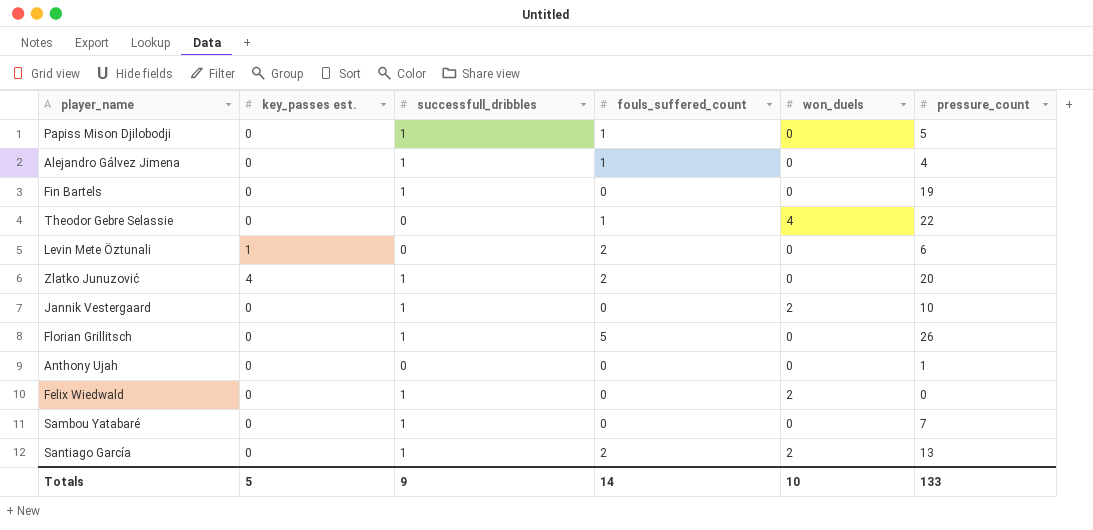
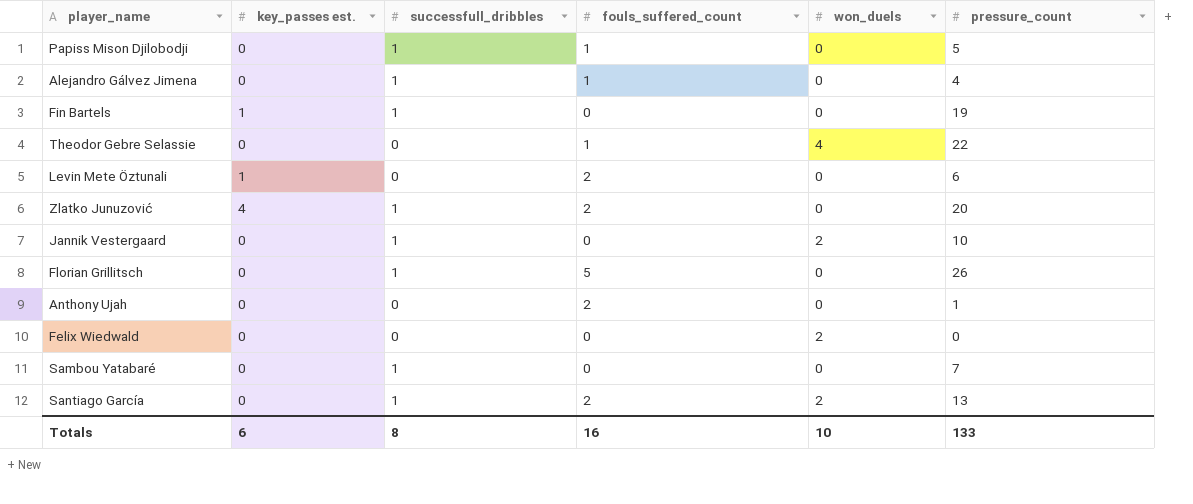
Fin Bartels | key_passes est.: 0 -> 1
Anthony Ujah | fouls_suffered_count: 0 -> 2
Felix Wiedwald | successfull_dribbles: 1 -> 0
Totals | key_passes est.: 5 -> 6
Totals | successfull_dribbles: 9 -> 8
Totals | fouls_suffered_count: 14 -> 16

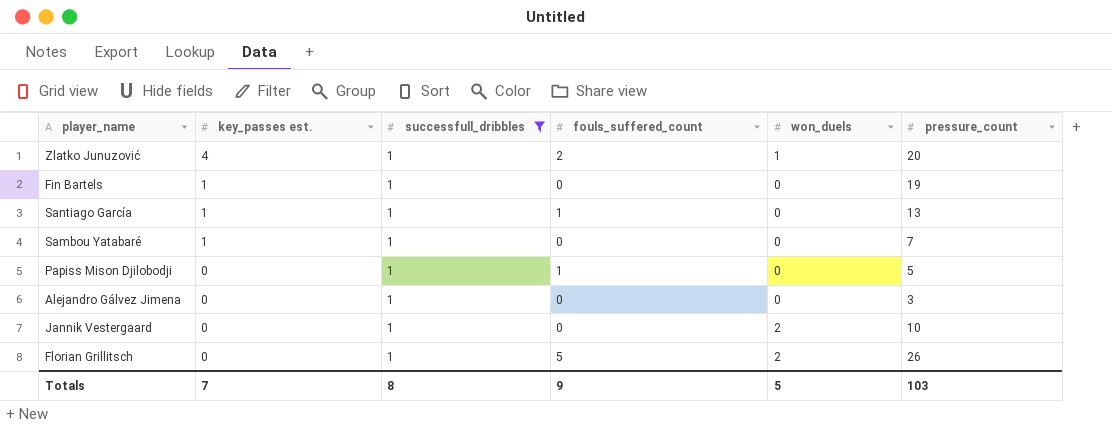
filter: none -> successfull_dribbles = 1
row order: none -> key_passes est. descending
Zlatko Junuzović | won_duels: 0 -> 1
Santiago García | key_passes est.: 0 -> 1
Santiago García | fouls_suffered_count: 2 -> 1
Santiago García | won_duels: 2 -> 0
Sambou Yatabaré | key_passes est.: 0 -> 1
Alejandro Gálvez Jimena | fouls_suffered_count: 1 -> 0
Alejandro Gálvez Jimena | pressure_count: 4 -> 3
Florian Grillitsch | won_duels: 0 -> 2
Totals | key_passes est.: 6 -> 7
Totals | fouls_suffered_count: 16 -> 9
Totals | won_duels: 10 -> 5
Totals | pressure_count: 133 -> 103

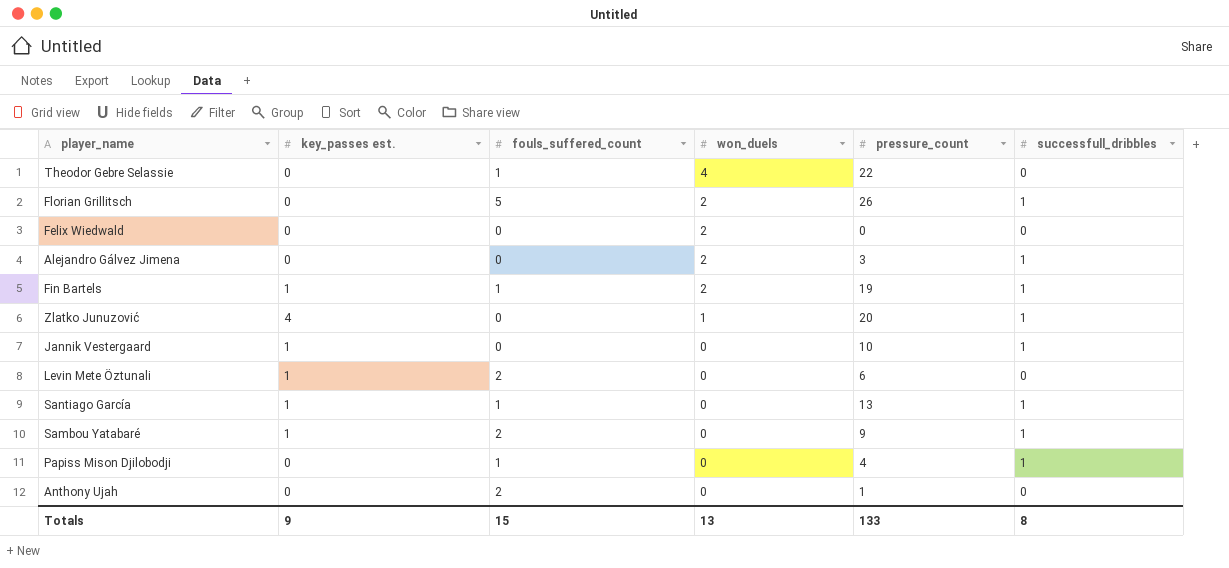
filter: successfull_dribbles = 1 -> none
row order: key_passes est. descending -> won_duels descending
column successfull_dribbles | position: 3 -> 6
Alejandro Gálvez Jimena | won_duels: 0 -> 2
Fin Bartels | fouls_suffered_count: 0 -> 1
Fin Bartels | won_duels: 0 -> 2
Zlatko Junuzović | fouls_suffered_count: 2 -> 0
Jannik Vestergaard | key_passes est.: 0 -> 1
Jannik Vestergaard | won_duels: 2 -> 0
Sambou Yatabaré | fouls_suffered_count: 0 -> 2
Sambou Yatabaré | pressure_count: 7 -> 9
Papiss Mison Djilobodji | pressure_count: 5 -> 4
Totals | key_passes est.: 7 -> 9
Totals | fouls_suffered_count: 9 -> 15
Totals | won_duels: 5 -> 13
Totals | pressure_count: 103 -> 133

